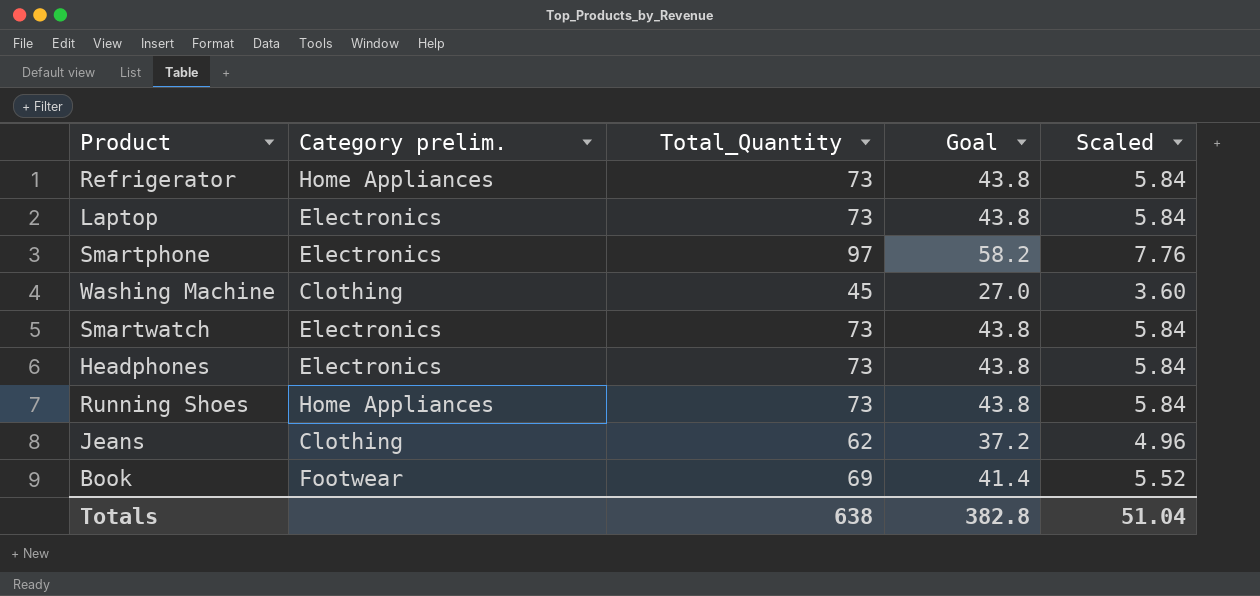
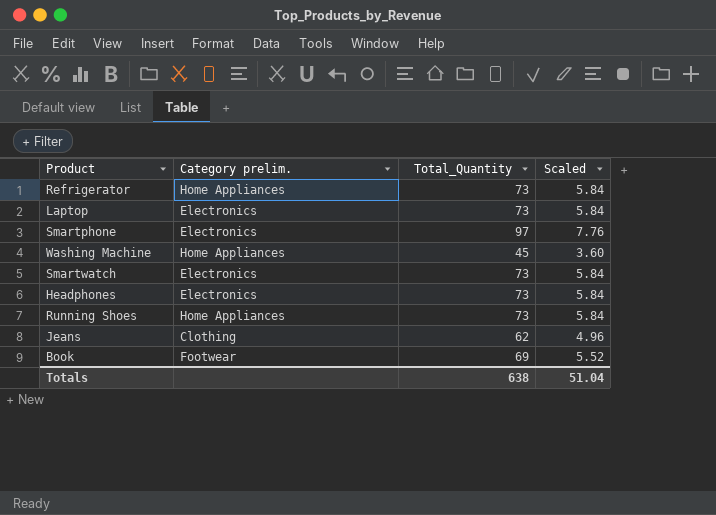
column Goal | formula: [Total_Quantity] * 0.6 -> none
Washing Machine | Category prelim.: Clothing -> Home Appliances

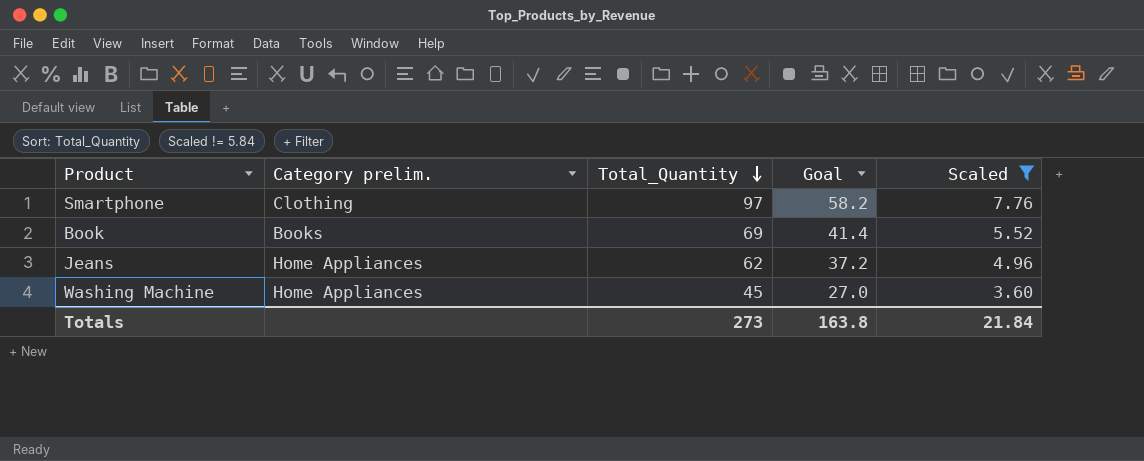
filter: none -> Scaled != 5.84
row order: none -> Total_Quantity descending
column Goal | formula: none -> [Total_Quantity] * 0.6
Smartphone | Category prelim.: Electronics -> Clothing
Book | Category prelim.: Footwear -> Books
Jeans | Category prelim.: Clothing -> Home Appliances
Totals | Total_Quantity: 638 -> 273
Totals | Scaled: 51.04 -> 21.84

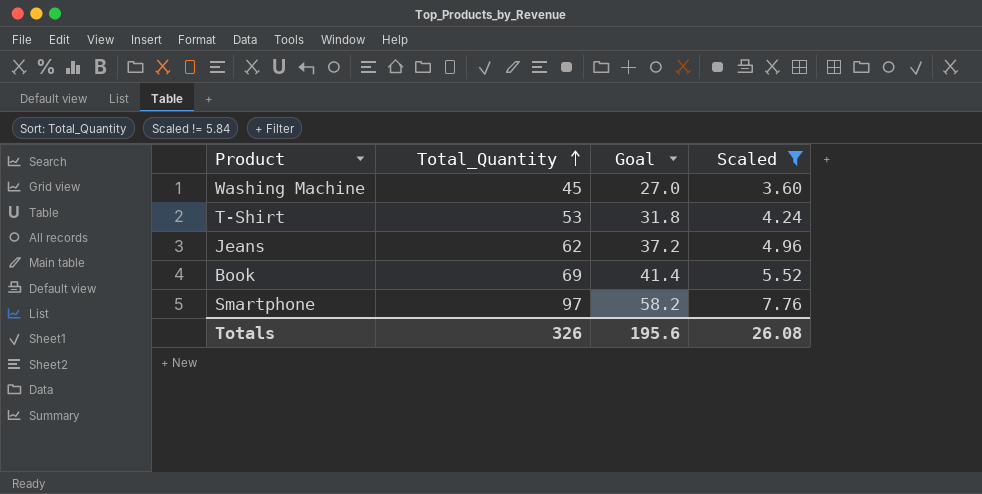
row order: Total_Quantity descending -> Total_Quantity ascending
column Category prelim. | position: 2 -> none
row T-Shirt: none -> 53 | 31.8 | 4.24
Totals | Total_Quantity: 273 -> 326
Totals | Goal: 163.8 -> 195.6
Totals | Scaled: 21.84 -> 26.08

